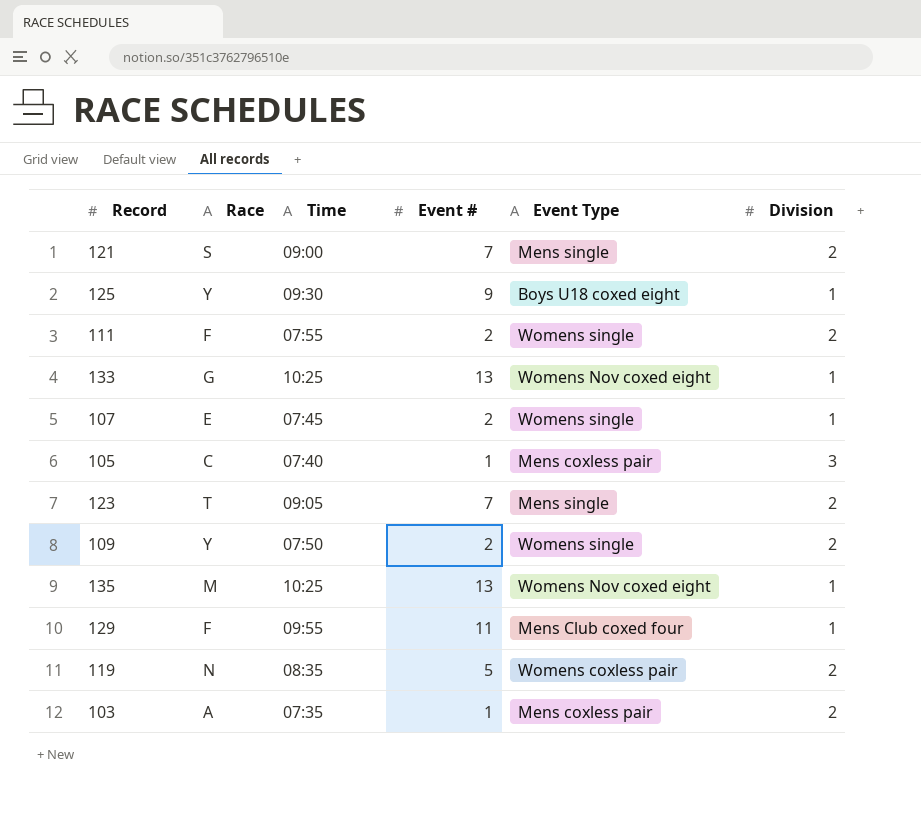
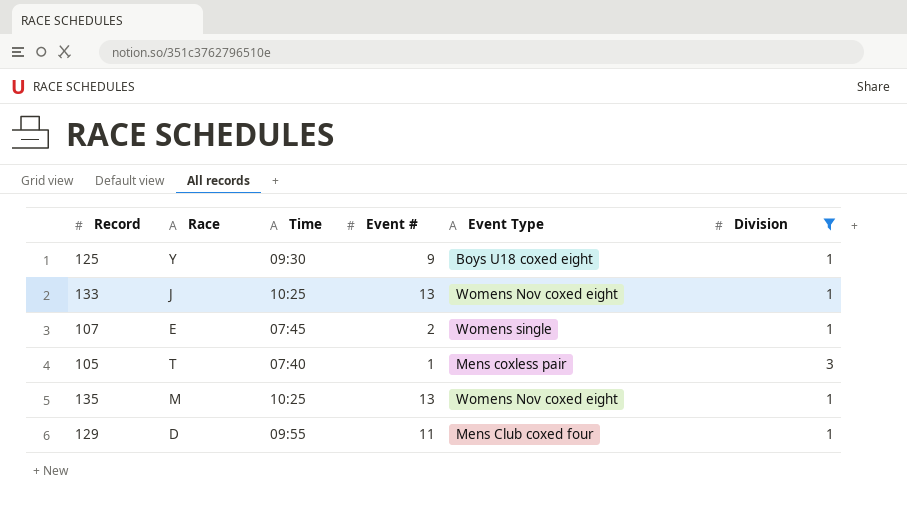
filter: none -> Division != 2
133 | Race: G -> J
105 | Race: C -> T
129 | Race: F -> D

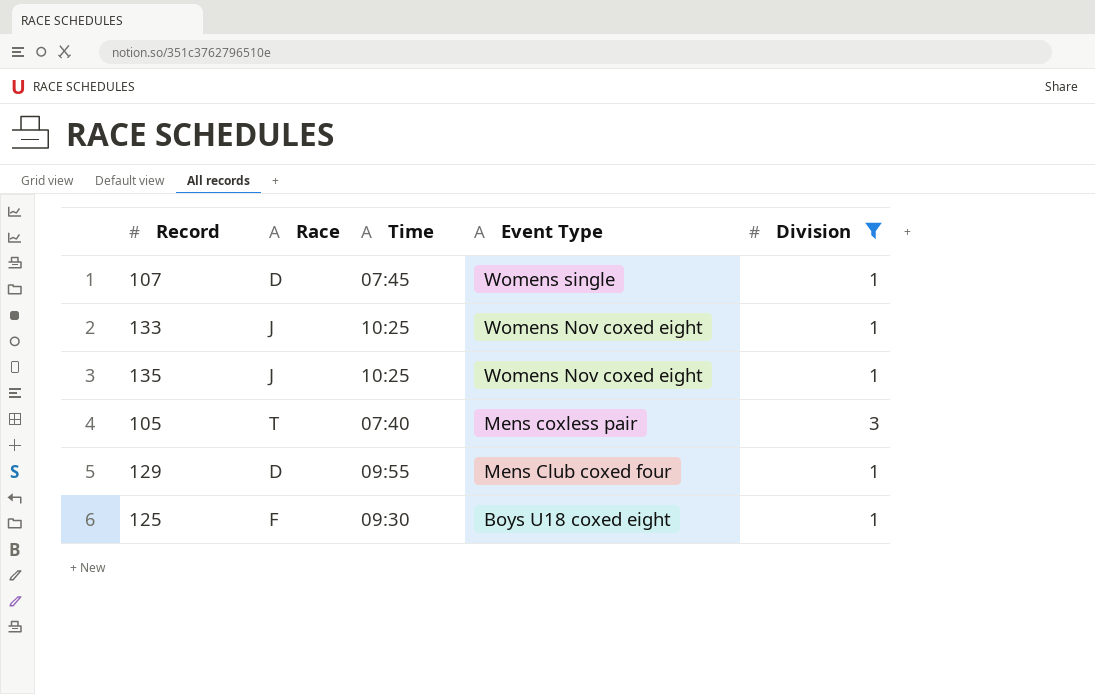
row order: none -> Event Type descending
column Event # | position: 4 -> none
107 | Race: E -> D
135 | Race: M -> J
125 | Race: Y -> F

